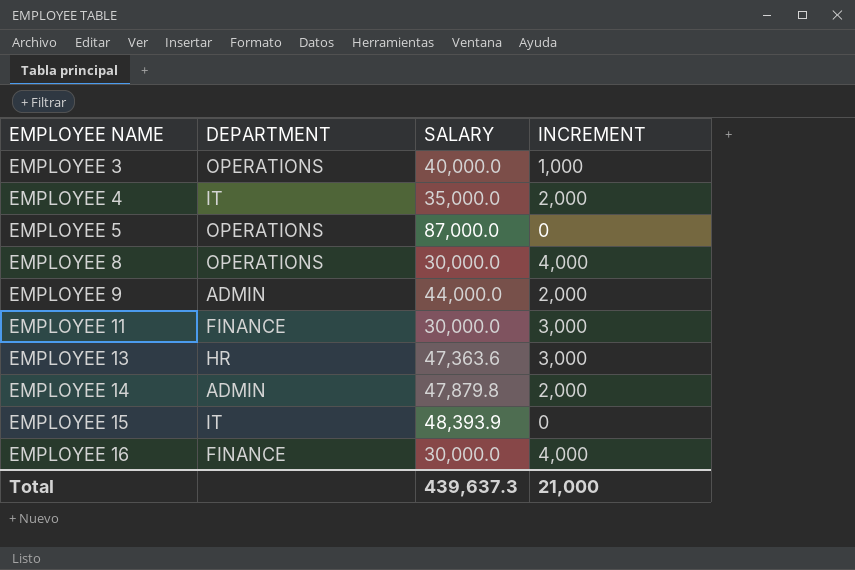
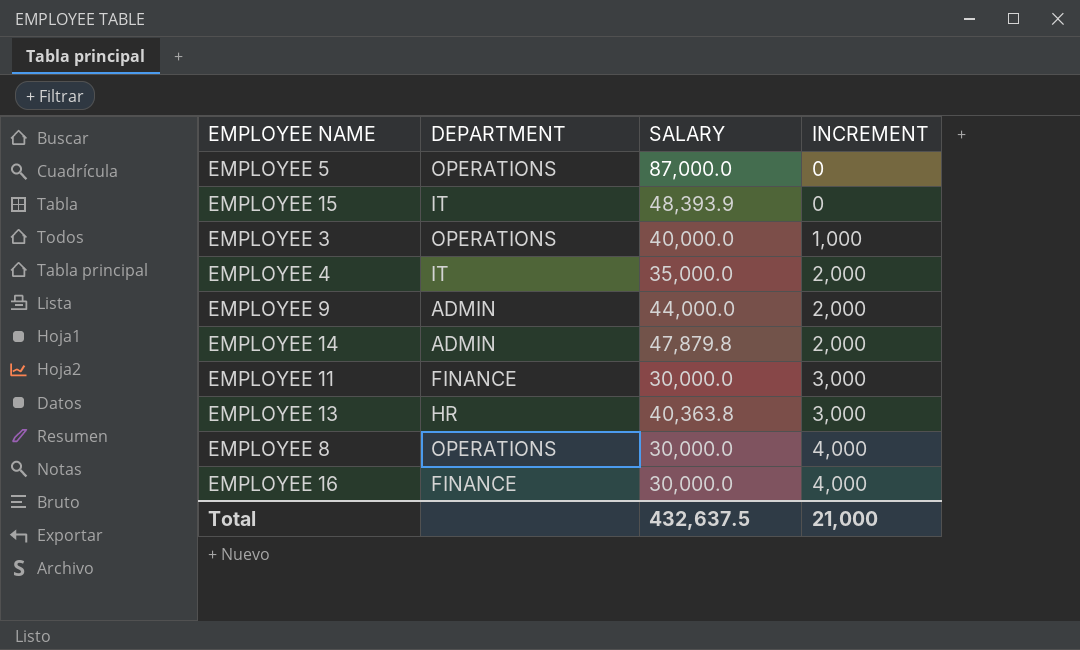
row order: EMPLOYEE NAME ascending -> INCREMENT ascending
EMPLOYEE 13 | SALARY: 47,363.6 -> 40,363.8
Total | SALARY: 439,637.3 -> 432,637.5

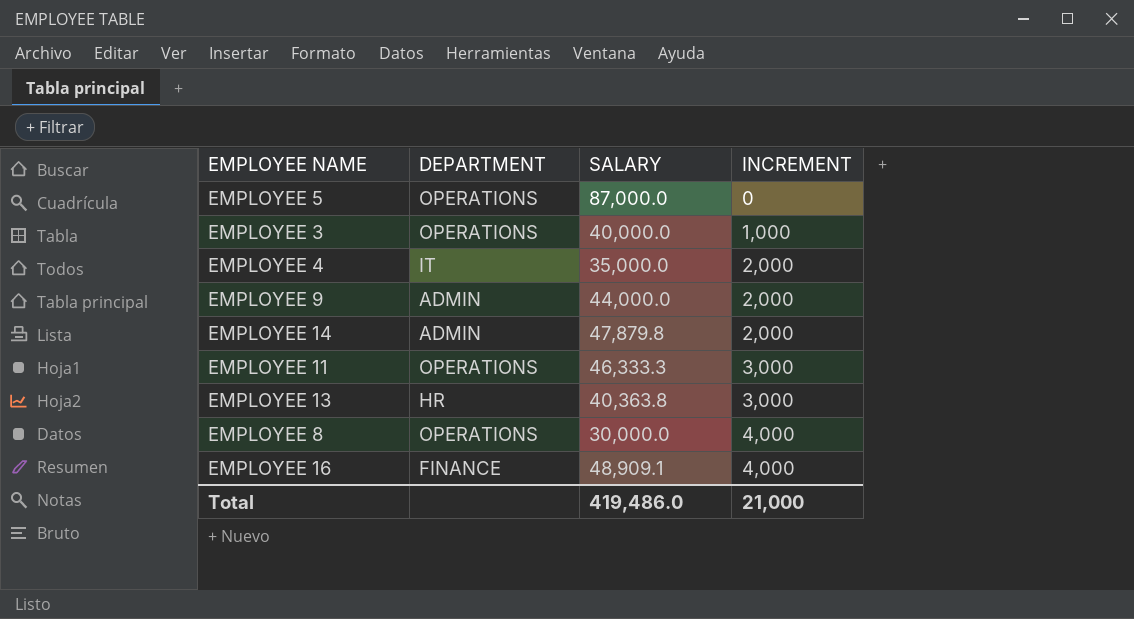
row EMPLOYEE 15: IT | 48,393.9 | 0 -> none
EMPLOYEE 11 | DEPARTMENT: FINANCE -> OPERATIONS
EMPLOYEE 11 | SALARY: 30,000.0 -> 46,333.3
EMPLOYEE 16 | SALARY: 30,000.0 -> 48,909.1
Total | SALARY: 432,637.5 -> 419,486.0

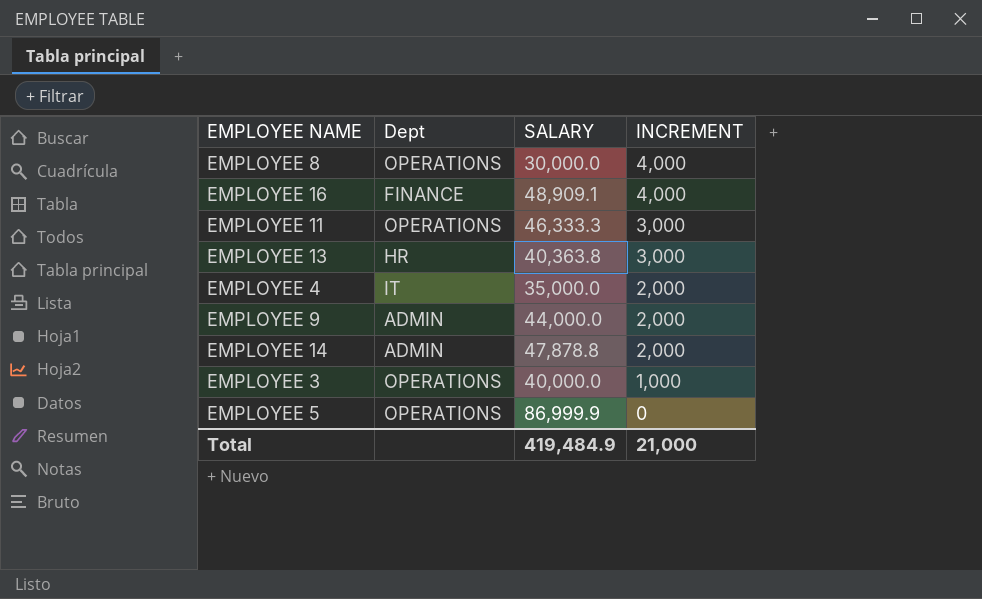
row order: INCREMENT ascending -> INCREMENT descending
column name: DEPARTMENT -> Dept
EMPLOYEE 14 | SALARY: 47,879.8 -> 47,878.8
EMPLOYEE 5 | SALARY: 87,000.0 -> 86,999.9
Total | SALARY: 419,486.0 -> 419,484.9

